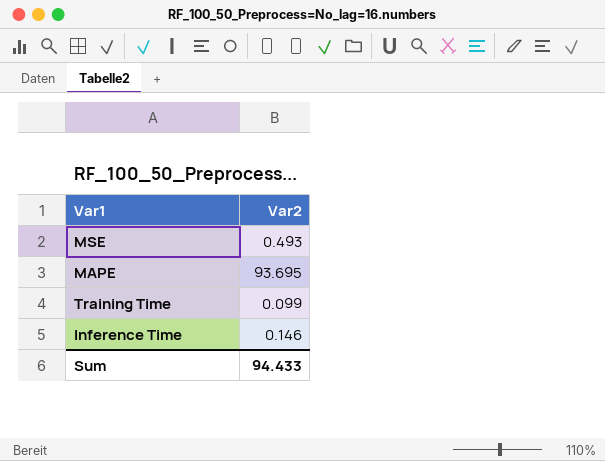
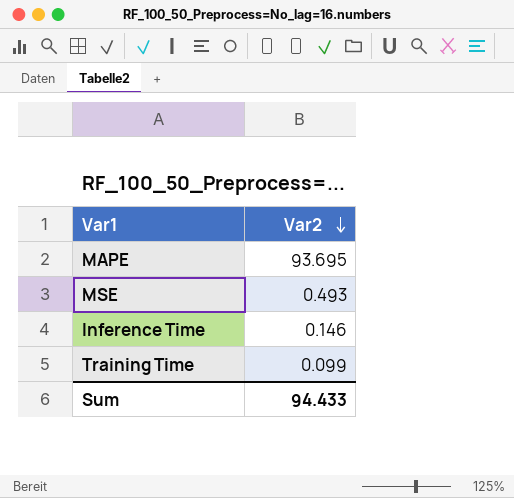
row order: none -> Var2 descending

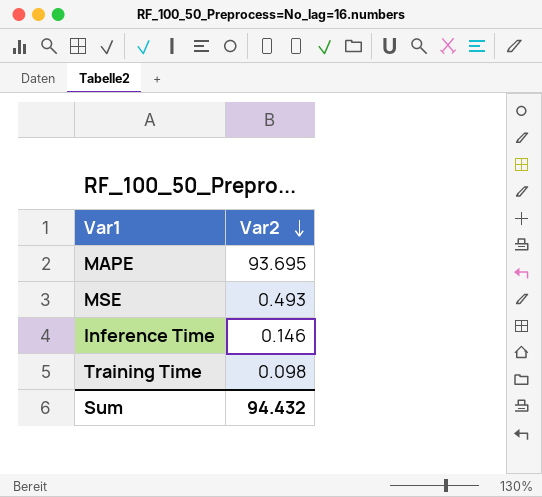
Training Time | Var2: 0.099 -> 0.098
Sum | Var2: 94.433 -> 94.432

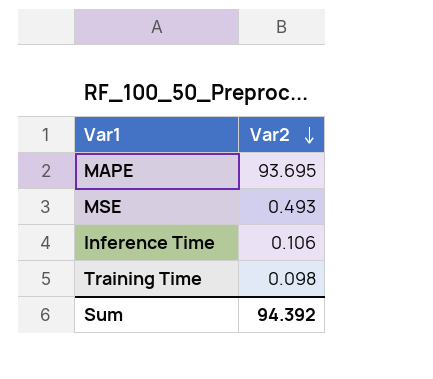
Inference Time | Var2: 0.146 -> 0.106
Sum | Var2: 94.432 -> 94.392

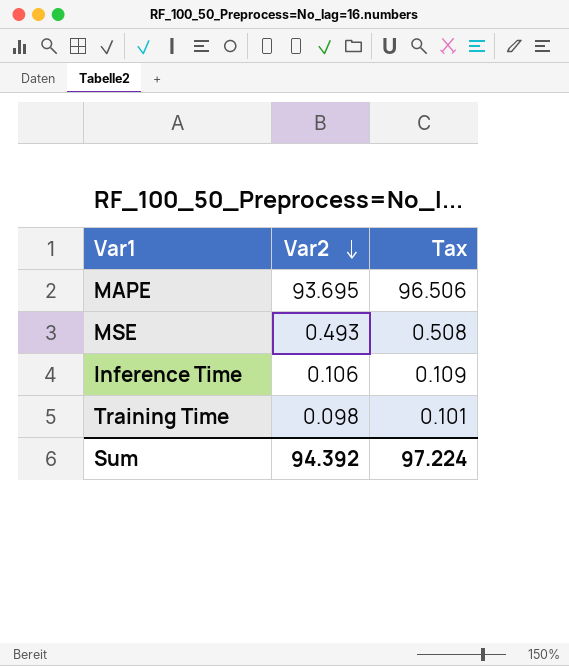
column Tax | formula: none -> [Var2] * 1.03

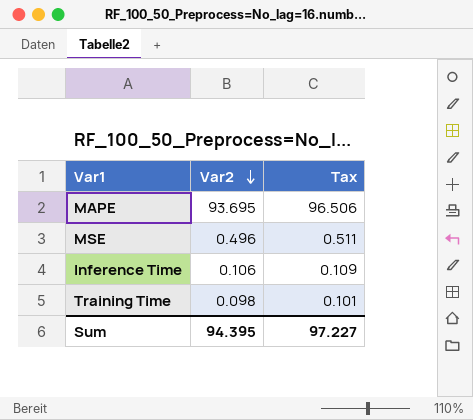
MSE | Var2: 0.493 -> 0.496
MSE | Tax: 0.508 -> 0.511
Sum | Var2: 94.392 -> 94.395
Sum | Tax: 97.224 -> 97.227

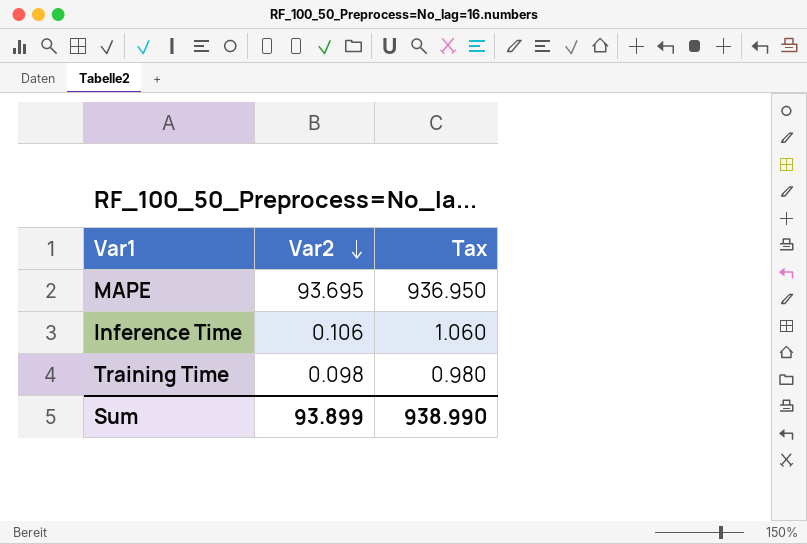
column Tax | formula: [Var2] * 1.03 -> [Var2] * 10
row MSE: 0.496 | 0.511 -> none
Sum | Var2: 94.395 -> 93.899
Sum | Tax: 97.227 -> 938.990

